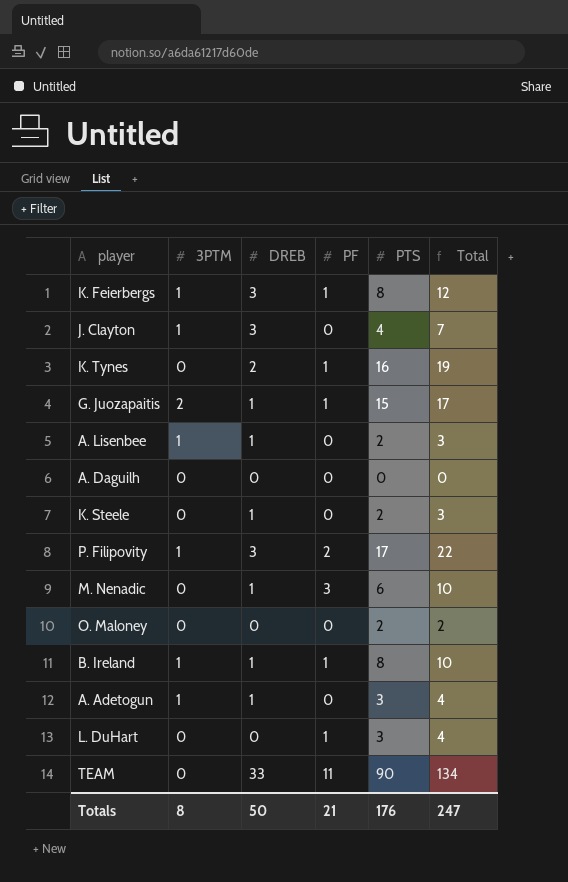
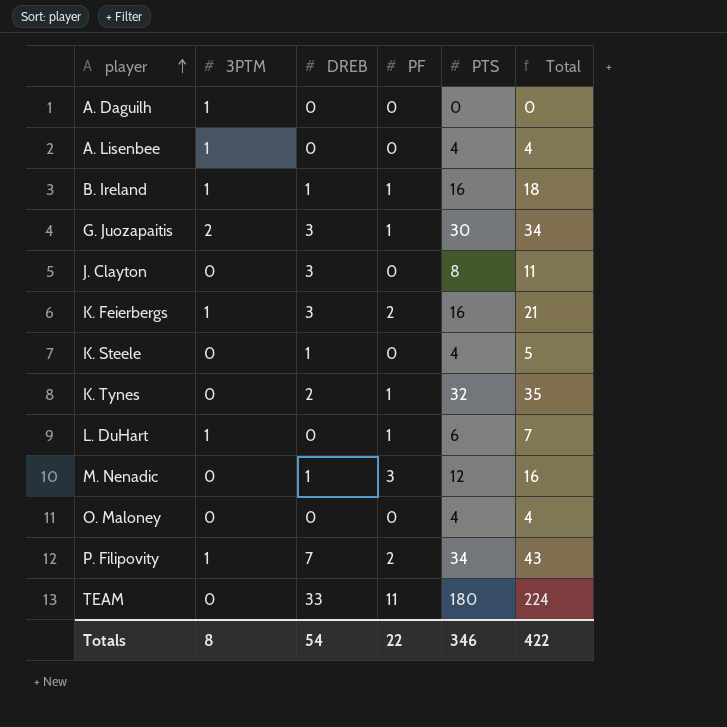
row order: none -> player ascending
row A. Adetogun: 1 | 1 | 0 | 3 | 4 -> none
A. Daguilh | 3PTM: 0 -> 1
A. Lisenbee | DREB: 1 -> 0
A. Lisenbee | PTS: 2 -> 4
A. Lisenbee | Total: 3 -> 4
B. Ireland | PTS: 8 -> 16
B. Ireland | Total: 10 -> 18
G. Juozapaitis | DREB: 1 -> 3
G. Juozapaitis | PTS: 15 -> 30
G. Juozapaitis | Total: 17 -> 34
J. Clayton | 3PTM: 1 -> 0
J. Clayton | PTS: 4 -> 8
J. Clayton | Total: 7 -> 11
K. Feierbergs | PF: 1 -> 2
K. Feierbergs | PTS: 8 -> 16
K. Feierbergs | Total: 12 -> 21
K. Steele | PTS: 2 -> 4
K. Steele | Total: 3 -> 5
K. Tynes | PTS: 16 -> 32
K. Tynes | Total: 19 -> 35
L. DuHart | 3PTM: 0 -> 1
L. DuHart | PTS: 3 -> 6
L. DuHart | Total: 4 -> 7
M. Nenadic | PTS: 6 -> 12
M. Nenadic | Total: 10 -> 16
O. Maloney | PTS: 2 -> 4
O. Maloney | Total: 2 -> 4
P. Filipovity | DREB: 3 -> 7
P. Filipovity | PTS: 17 -> 34
P. Filipovity | Total: 22 -> 43
TEAM | PTS: 90 -> 180
TEAM | Total: 134 -> 224
Totals | DREB: 50 -> 54
Totals | PF: 21 -> 22
Totals | PTS: 176 -> 346
Totals | Total: 247 -> 422

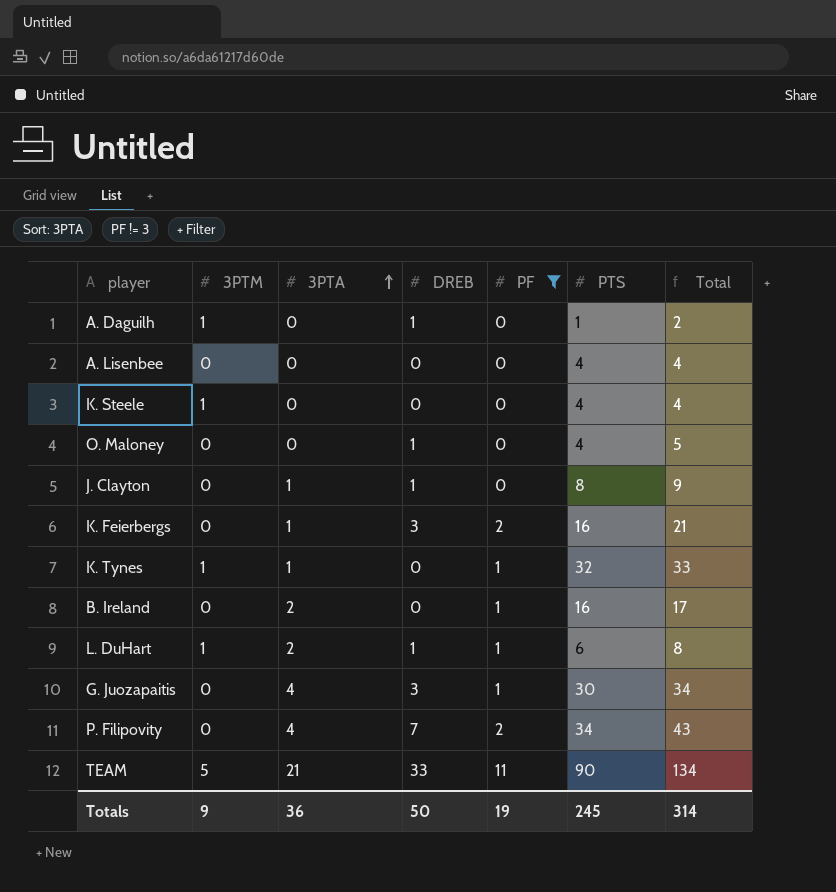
filter: none -> PF != 3
row order: player ascending -> 3PTA ascending
column 3PTA | position: none -> 3
A. Daguilh | DREB: 0 -> 1
A. Daguilh | PTS: 0 -> 1
A. Daguilh | Total: 0 -> 2
A. Lisenbee | 3PTM: 1 -> 0
K. Steele | 3PTM: 0 -> 1
K. Steele | DREB: 1 -> 0
K. Steele | Total: 5 -> 4
O. Maloney | DREB: 0 -> 1
O. Maloney | Total: 4 -> 5
J. Clayton | DREB: 3 -> 1
J. Clayton | Total: 11 -> 9
K. Feierbergs | 3PTM: 1 -> 0
K. Tynes | 3PTM: 0 -> 1
K. Tynes | DREB: 2 -> 0
K. Tynes | Total: 35 -> 33
B. Ireland | 3PTM: 1 -> 0
B. Ireland | DREB: 1 -> 0
B. Ireland | Total: 18 -> 17
L. DuHart | DREB: 0 -> 1
L. DuHart | Total: 7 -> 8
G. Juozapaitis | 3PTM: 2 -> 0
P. Filipovity | 3PTM: 1 -> 0
TEAM | 3PTM: 0 -> 5
TEAM | PTS: 180 -> 90
TEAM | Total: 224 -> 134
Totals | 3PTM: 8 -> 9
Totals | DREB: 54 -> 50
Totals | PF: 22 -> 19
Totals | PTS: 346 -> 245
Totals | Total: 422 -> 314

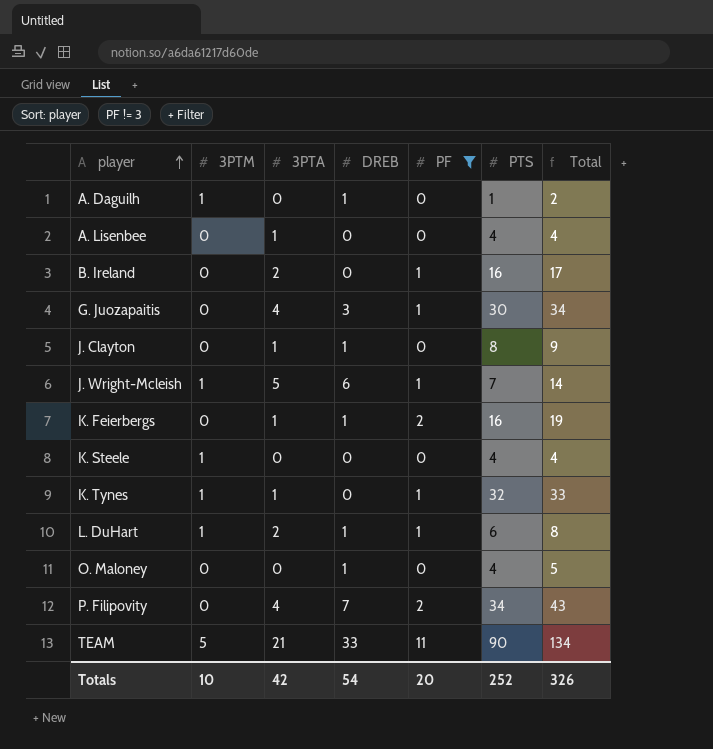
row order: 3PTA ascending -> player ascending
A. Lisenbee | 3PTA: 0 -> 1
row J. Wright-Mcleish: none -> 1 | 5 | 6 | 1 | 7 | 14
K. Feierbergs | DREB: 3 -> 1
K. Feierbergs | Total: 21 -> 19
Totals | 3PTM: 9 -> 10
Totals | 3PTA: 36 -> 42
Totals | DREB: 50 -> 54
Totals | PF: 19 -> 20
Totals | PTS: 245 -> 252
Totals | Total: 314 -> 326

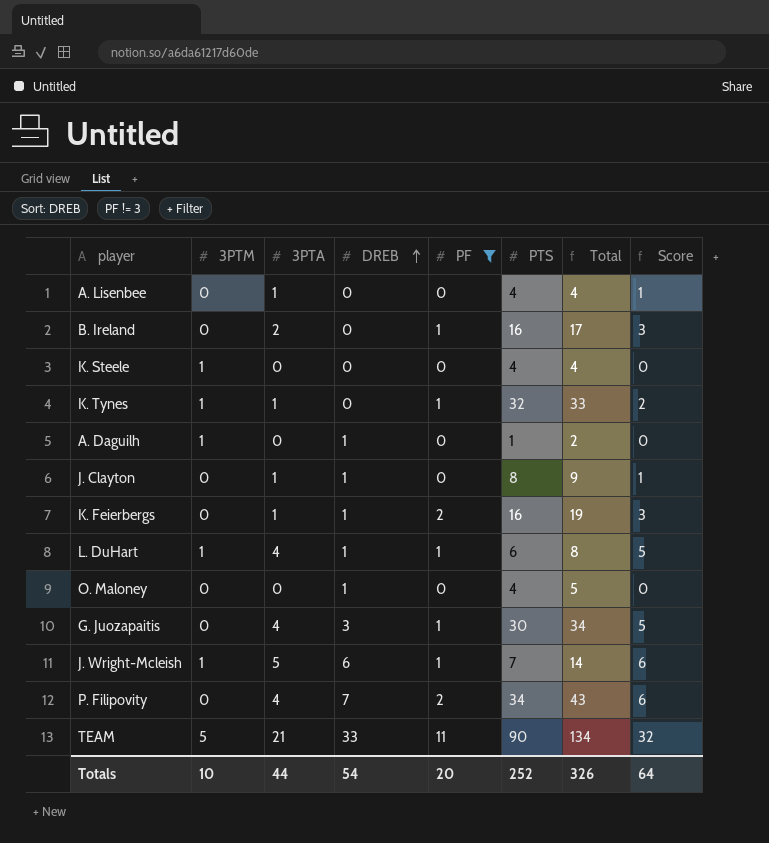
row order: player ascending -> DREB ascending
column Score | formula: none -> [3PTA] + [PF]
L. DuHart | 3PTA: 2 -> 4
Totals | 3PTA: 42 -> 44

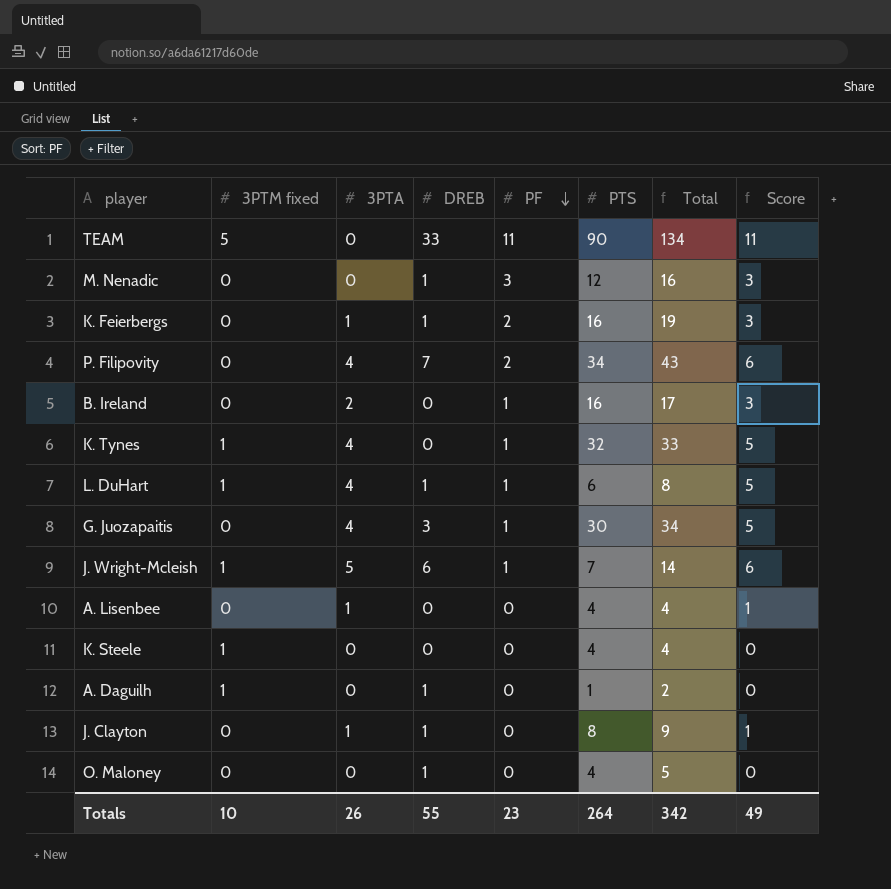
filter: PF != 3 -> none
row order: DREB ascending -> PF descending
column name: 3PTM -> 3PTM fixed
TEAM | 3PTA: 21 -> 0
TEAM | Score: 32 -> 11
K. Tynes | 3PTA: 1 -> 4
K. Tynes | Score: 2 -> 5
Totals | 3PTA: 44 -> 26
Totals | DREB: 54 -> 55
Totals | PF: 20 -> 23
Totals | PTS: 252 -> 264
Totals | Total: 326 -> 342
Totals | Score: 64 -> 49

